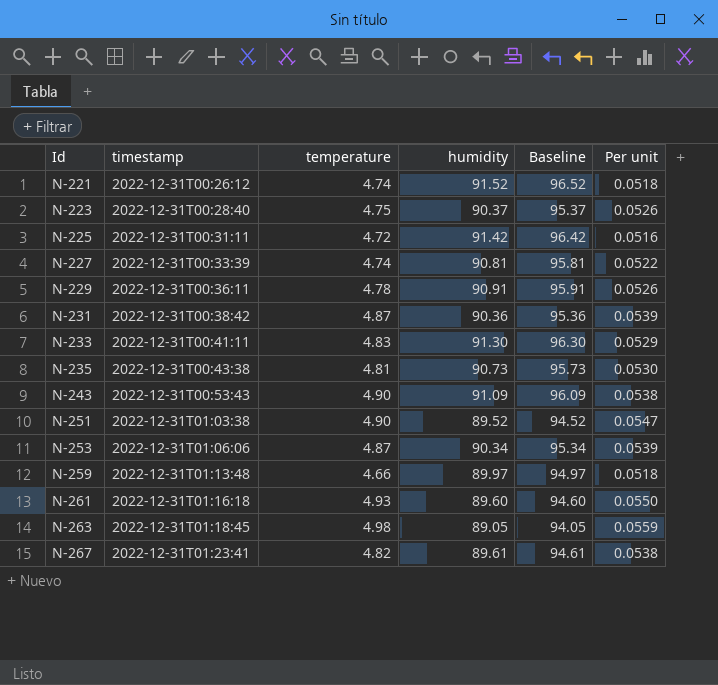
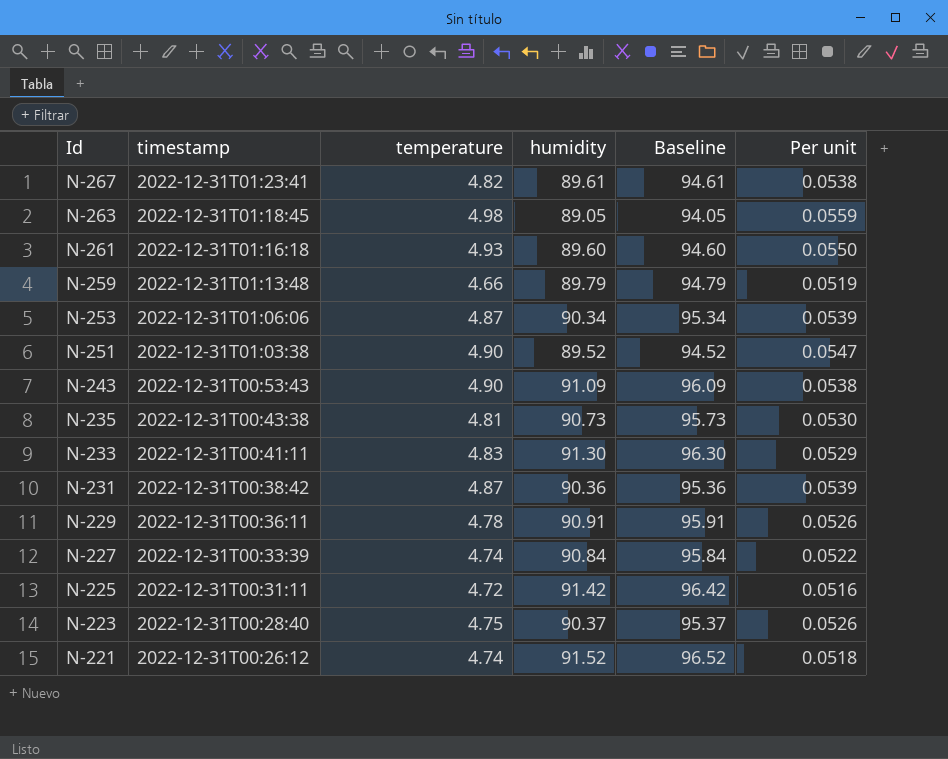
row order: Id ascending -> Id descending
N-259 | humidity: 89.97 -> 89.79
N-259 | Baseline: 94.97 -> 94.79
N-259 | Per unit: 0.0518 -> 0.0519
N-227 | humidity: 90.81 -> 90.84
N-227 | Baseline: 95.81 -> 95.84

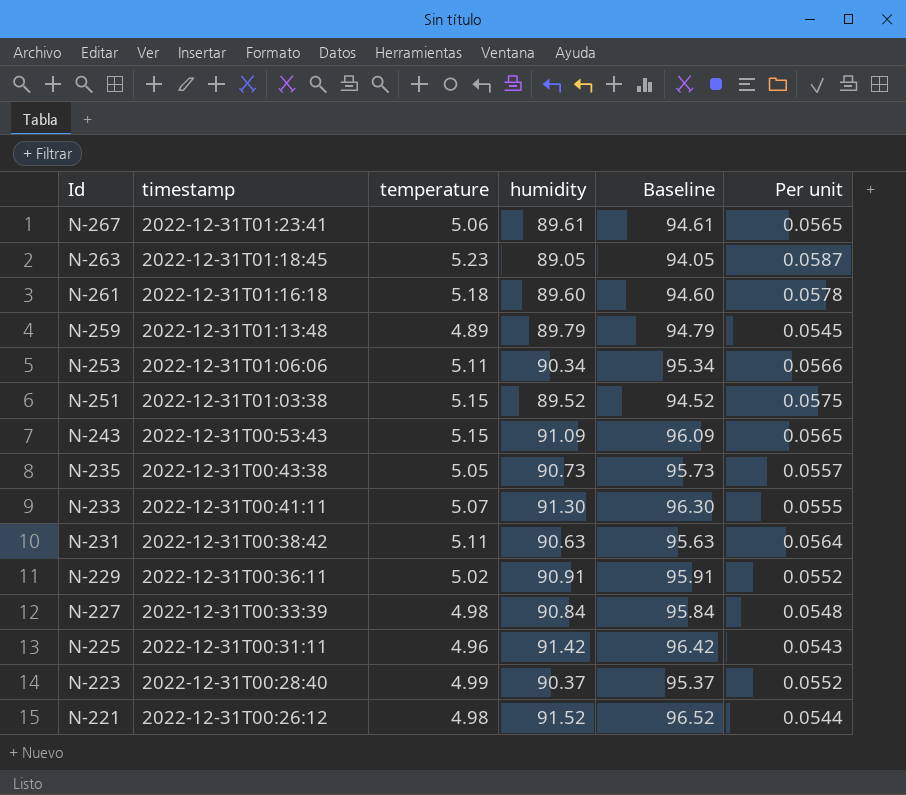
N-267 | temperature: 4.82 -> 5.06
N-267 | Per unit: 0.0538 -> 0.0565
N-263 | temperature: 4.98 -> 5.23
N-263 | Per unit: 0.0559 -> 0.0587
N-261 | temperature: 4.93 -> 5.18
N-261 | Per unit: 0.0550 -> 0.0578
N-259 | temperature: 4.66 -> 4.89
N-259 | Per unit: 0.0519 -> 0.0545
N-253 | temperature: 4.87 -> 5.11
N-253 | Per unit: 0.0539 -> 0.0566
N-251 | temperature: 4.90 -> 5.15
N-251 | Per unit: 0.0547 -> 0.0575
N-243 | temperature: 4.90 -> 5.15
N-243 | Per unit: 0.0538 -> 0.0565
N-235 | temperature: 4.81 -> 5.05
N-235 | Per unit: 0.0530 -> 0.0557
N-233 | temperature: 4.83 -> 5.07
N-233 | Per unit: 0.0529 -> 0.0555
N-231 | temperature: 4.87 -> 5.11
N-231 | humidity: 90.36 -> 90.63
N-231 | Baseline: 95.36 -> 95.63
N-231 | Per unit: 0.0539 -> 0.0564
N-229 | temperature: 4.78 -> 5.02
N-229 | Per unit: 0.0526 -> 0.0552
N-227 | temperature: 4.74 -> 4.98
N-227 | Per unit: 0.0522 -> 0.0548
N-225 | temperature: 4.72 -> 4.96
N-225 | Per unit: 0.0516 -> 0.0543
N-223 | temperature: 4.75 -> 4.99
N-223 | Per unit: 0.0526 -> 0.0552
N-221 | temperature: 4.74 -> 4.98
N-221 | Per unit: 0.0518 -> 0.0544

